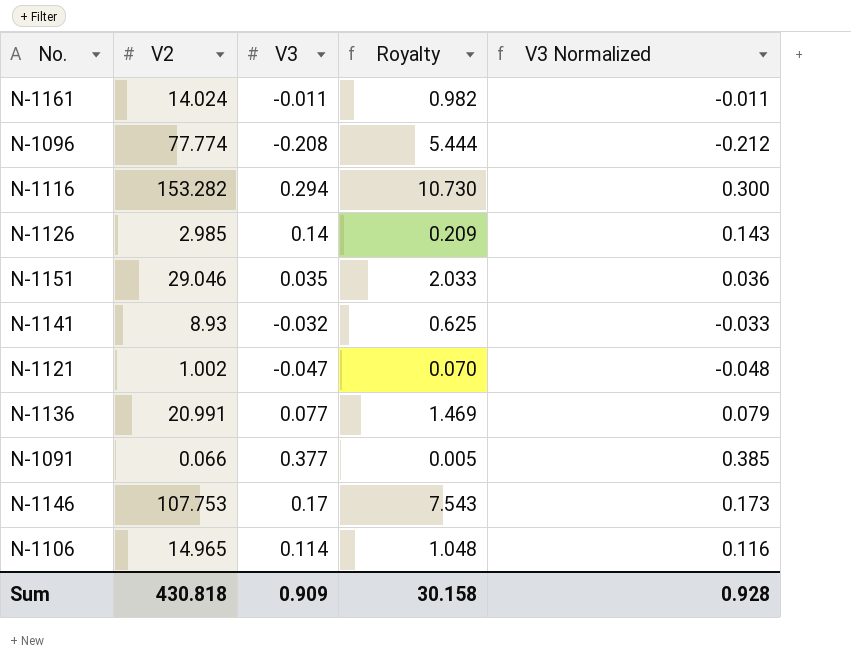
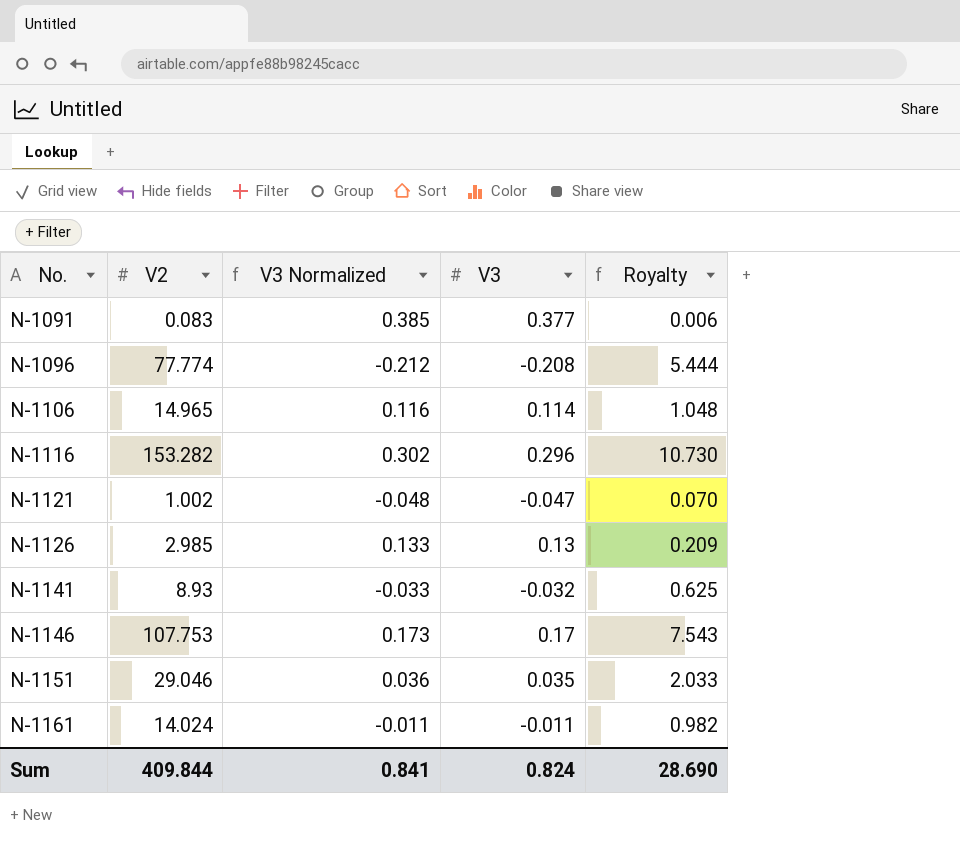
row order: none -> No. ascending
column V3 Normalized | position: 5 -> 3
row N-1136: 20.991 | 0.077 | 1.469 | 0.079 -> none
N-1091 | V2: 0.066 -> 0.083
N-1091 | Royalty: 0.005 -> 0.006
N-1116 | V3 Normalized: 0.300 -> 0.302
N-1116 | V3: 0.294 -> 0.296
N-1126 | V3 Normalized: 0.143 -> 0.133
N-1126 | V3: 0.14 -> 0.13
Sum | V2: 430.818 -> 409.844
Sum | V3 Normalized: 0.928 -> 0.841
Sum | V3: 0.909 -> 0.824
Sum | Royalty: 30.158 -> 28.690

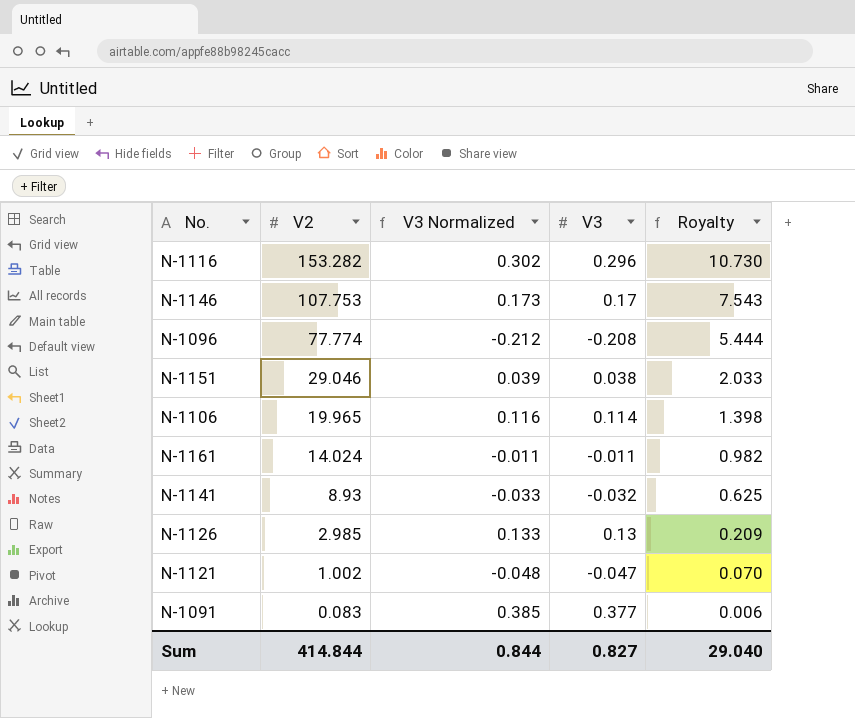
row order: No. ascending -> V2 descending
N-1151 | V3 Normalized: 0.036 -> 0.039
N-1151 | V3: 0.035 -> 0.038
N-1106 | V2: 14.965 -> 19.965
N-1106 | Royalty: 1.048 -> 1.398
Sum | V2: 409.844 -> 414.844
Sum | V3 Normalized: 0.841 -> 0.844
Sum | V3: 0.824 -> 0.827
Sum | Royalty: 28.690 -> 29.040

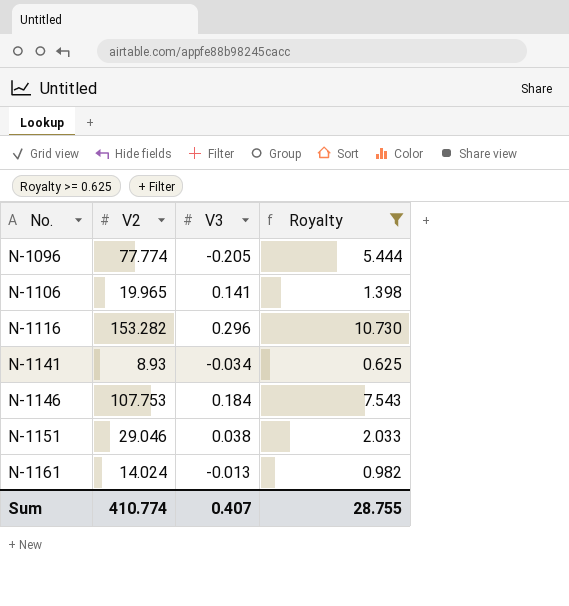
filter: none -> Royalty >= 0.625
row order: V2 descending -> No. ascending
column V3 Normalized | formula: [V3] * 1.02 -> none
N-1096 | V3: -0.208 -> -0.205
N-1106 | V3: 0.114 -> 0.141
N-1141 | V3: -0.032 -> -0.034
N-1146 | V3: 0.17 -> 0.184
N-1161 | V3: -0.011 -> -0.013
Sum | V2: 414.844 -> 410.774
Sum | V3: 0.827 -> 0.407
Sum | Royalty: 29.040 -> 28.755

